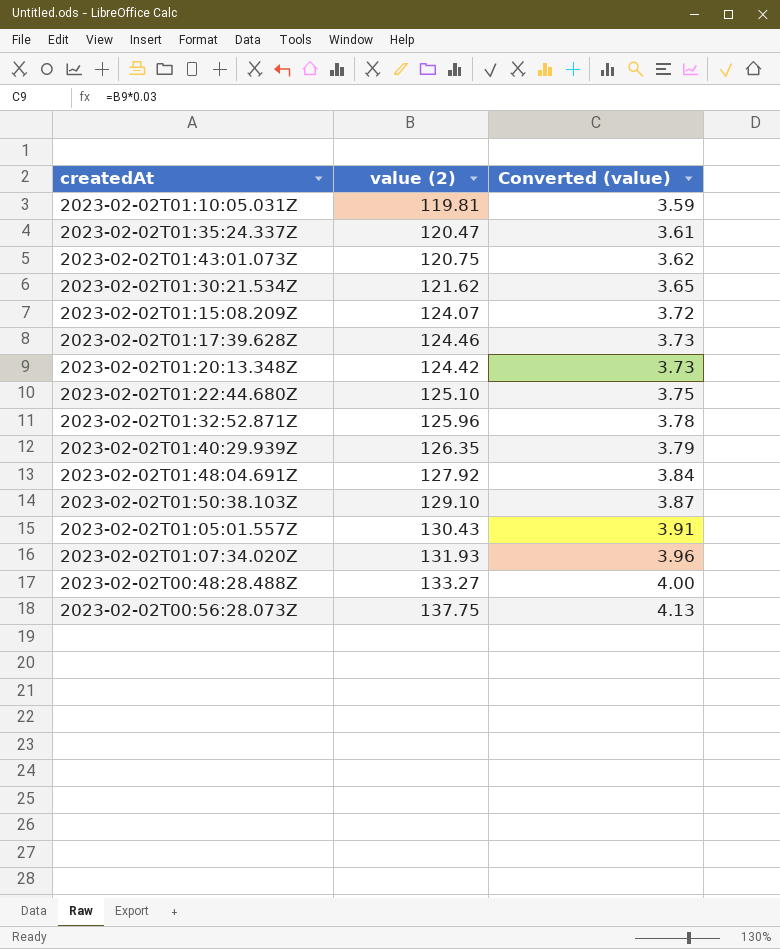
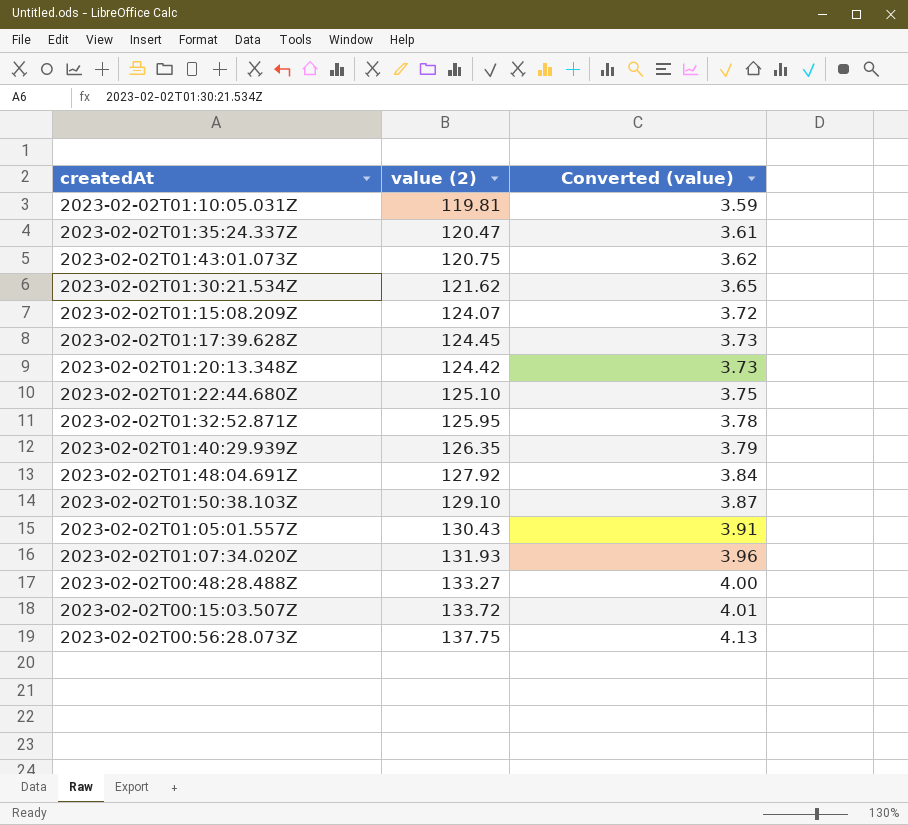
2023-02-02T01:17:39.628Z | value (2): 124.46 -> 124.45
2023-02-02T01:32:52.871Z | value (2): 125.96 -> 125.95
row 2023-02-02T00:15:03.507Z: none -> 133.72 | 4.01

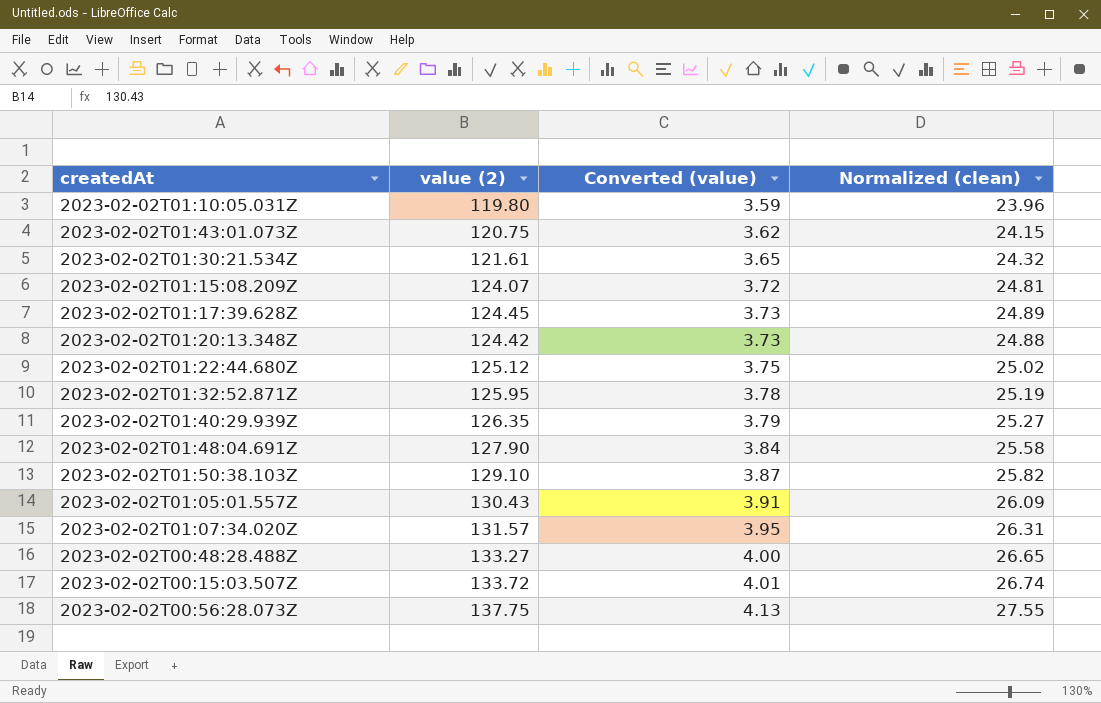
column Normalized (clean) | formula: none -> [value (2)] * 0.2
row 2023-02-02T01:35:24.337Z: 120.47 | 3.61 -> none
2023-02-02T01:10:05.031Z | value (2): 119.81 -> 119.80
2023-02-02T01:30:21.534Z | value (2): 121.62 -> 121.61
2023-02-02T01:22:44.680Z | value (2): 125.10 -> 125.12
2023-02-02T01:48:04.691Z | value (2): 127.92 -> 127.90
2023-02-02T01:07:34.020Z | value (2): 131.93 -> 131.57
2023-02-02T01:07:34.020Z | Converted (value): 3.96 -> 3.95

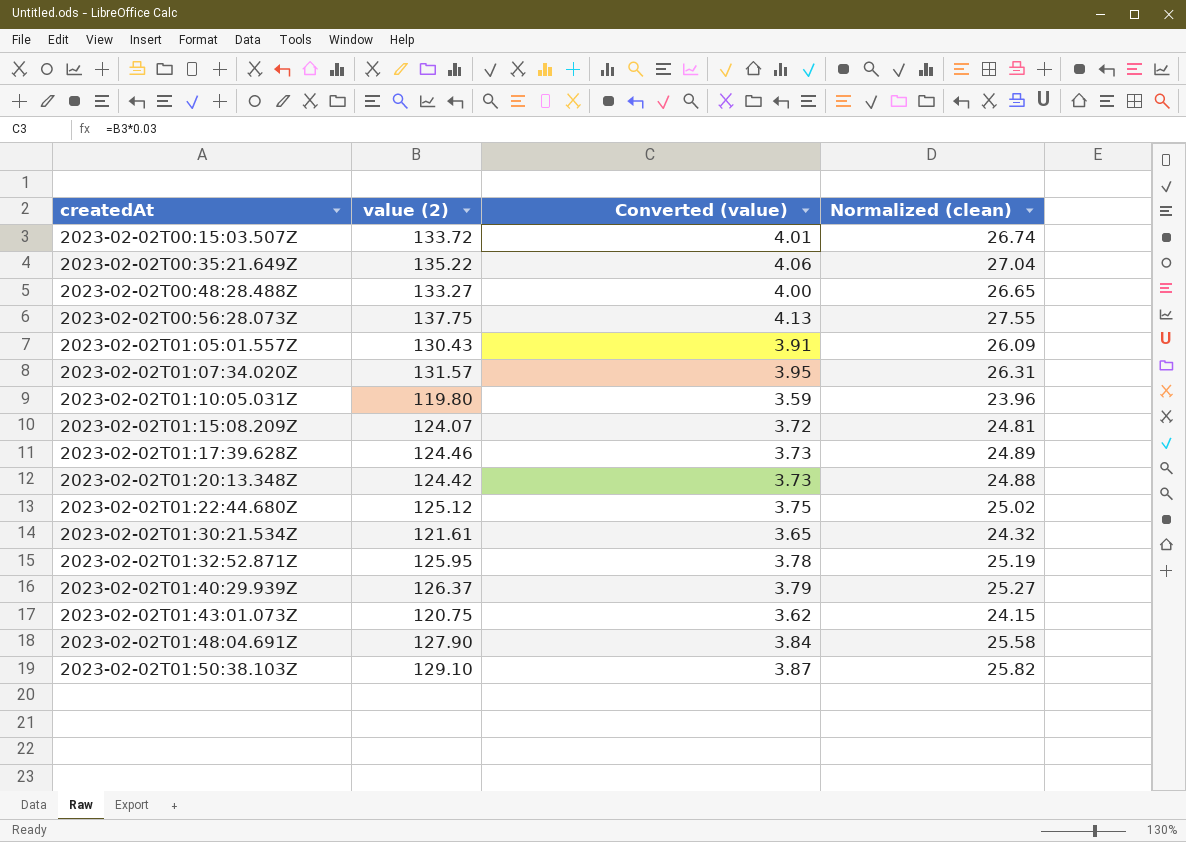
row order: Converted (value) ascending -> createdAt ascending
row 2023-02-02T00:35:21.649Z: none -> 135.22 | 4.06 | 27.04
2023-02-02T01:17:39.628Z | value (2): 124.45 -> 124.46
2023-02-02T01:40:29.939Z | value (2): 126.35 -> 126.37

